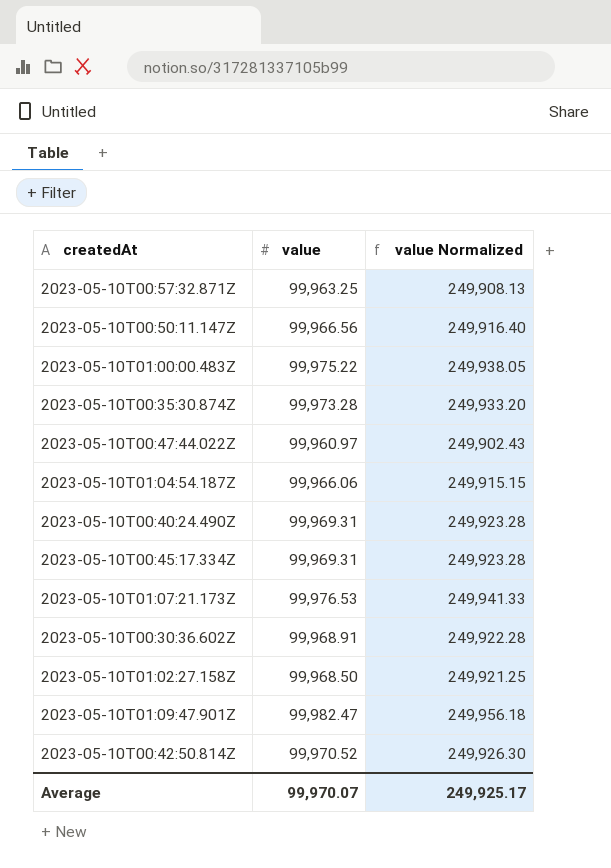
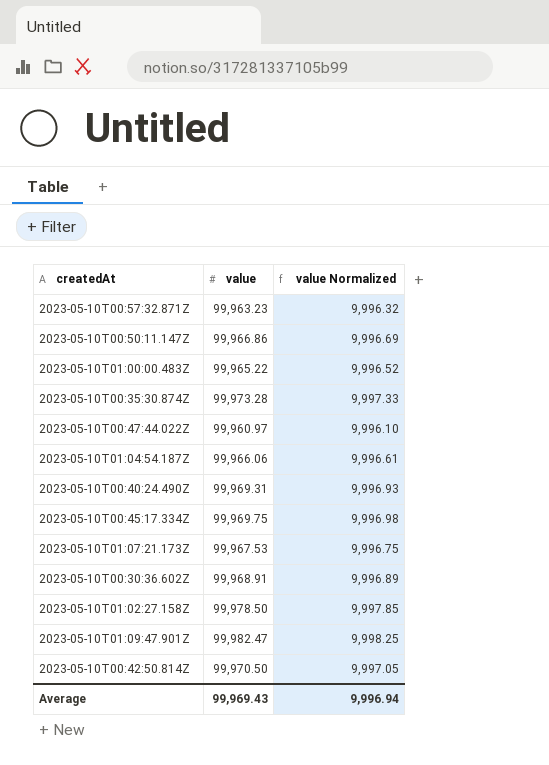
column value Normalized | formula: [value] * 2.5 -> [value] * 0.1
2023-05-10T00:57:32.871Z | value: 99,963.25 -> 99,963.23
2023-05-10T00:50:11.147Z | value: 99,966.56 -> 99,966.86
2023-05-10T01:00:00.483Z | value: 99,975.22 -> 99,965.22
2023-05-10T00:45:17.334Z | value: 99,969.31 -> 99,969.75
2023-05-10T01:07:21.173Z | value: 99,976.53 -> 99,967.53
2023-05-10T01:02:27.158Z | value: 99,968.50 -> 99,978.50
2023-05-10T00:42:50.814Z | value: 99,970.52 -> 99,970.50
Average | value: 99,970.07 -> 99,969.43
Average | value Normalized: 249,925.17 -> 9,996.94

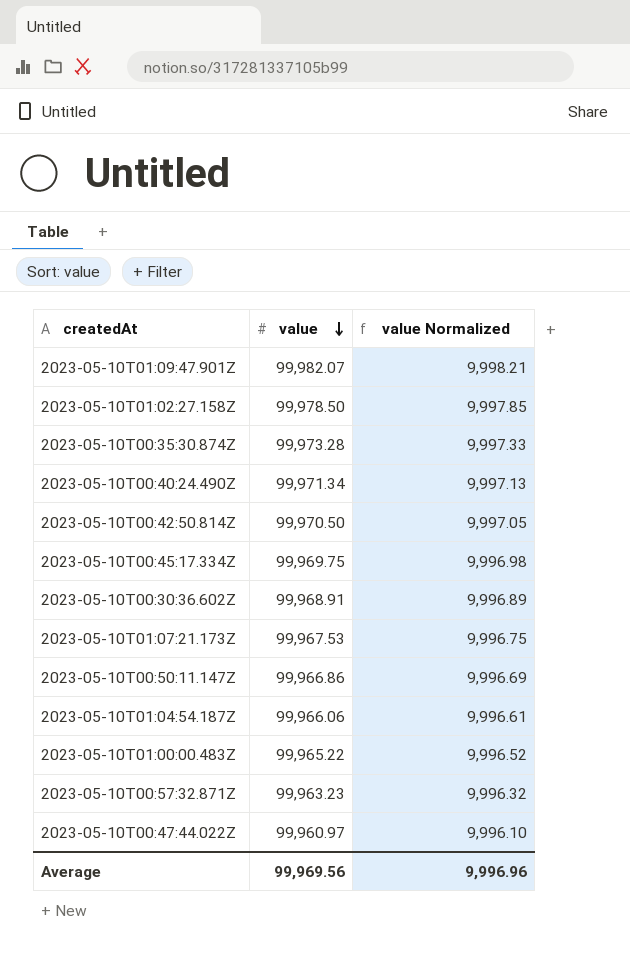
row order: none -> value descending
2023-05-10T01:09:47.901Z | value: 99,982.47 -> 99,982.07
2023-05-10T01:09:47.901Z | value Normalized: 9,998.25 -> 9,998.21
2023-05-10T00:40:24.490Z | value: 99,969.31 -> 99,971.34
2023-05-10T00:40:24.490Z | value Normalized: 9,996.93 -> 9,997.13
Average | value: 99,969.43 -> 99,969.56
Average | value Normalized: 9,996.94 -> 9,996.96

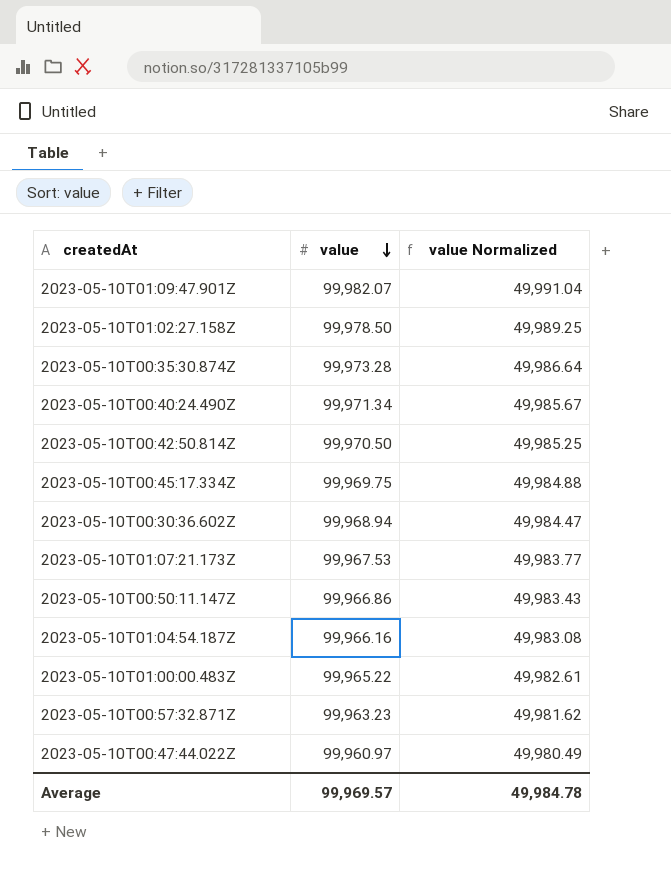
column value Normalized | formula: [value] * 0.1 -> [value] * 0.5
2023-05-10T00:30:36.602Z | value: 99,968.91 -> 99,968.94
2023-05-10T01:04:54.187Z | value: 99,966.06 -> 99,966.16
Average | value: 99,969.56 -> 99,969.57
Average | value Normalized: 9,996.96 -> 49,984.78

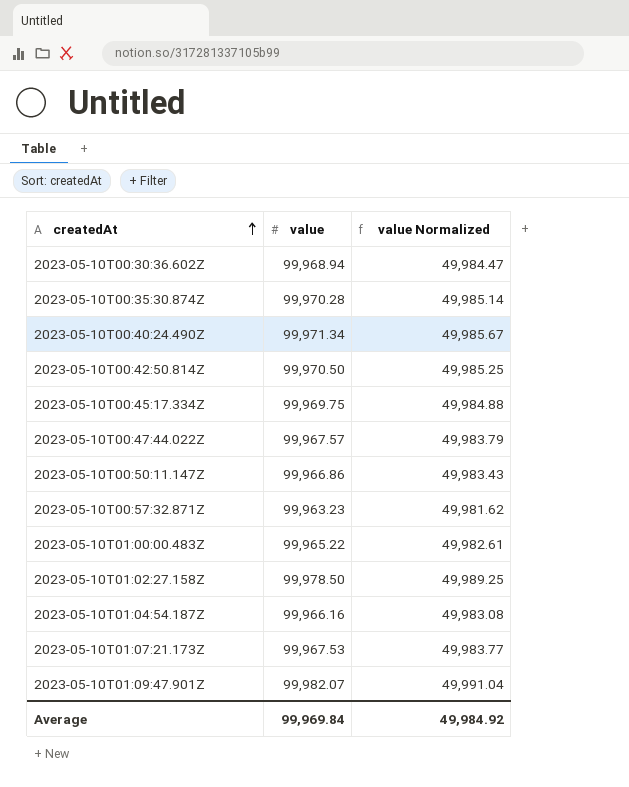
row order: value descending -> createdAt ascending
2023-05-10T00:35:30.874Z | value: 99,973.28 -> 99,970.28
2023-05-10T00:35:30.874Z | value Normalized: 49,986.64 -> 49,985.14
2023-05-10T00:47:44.022Z | value: 99,960.97 -> 99,967.57
2023-05-10T00:47:44.022Z | value Normalized: 49,980.49 -> 49,983.79
Average | value: 99,969.57 -> 99,969.84
Average | value Normalized: 49,984.78 -> 49,984.92

